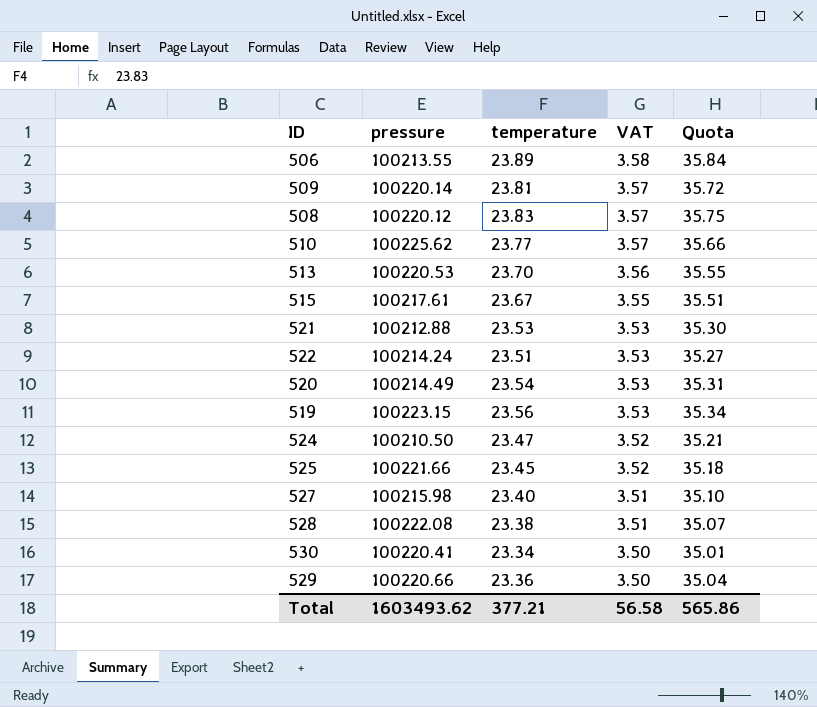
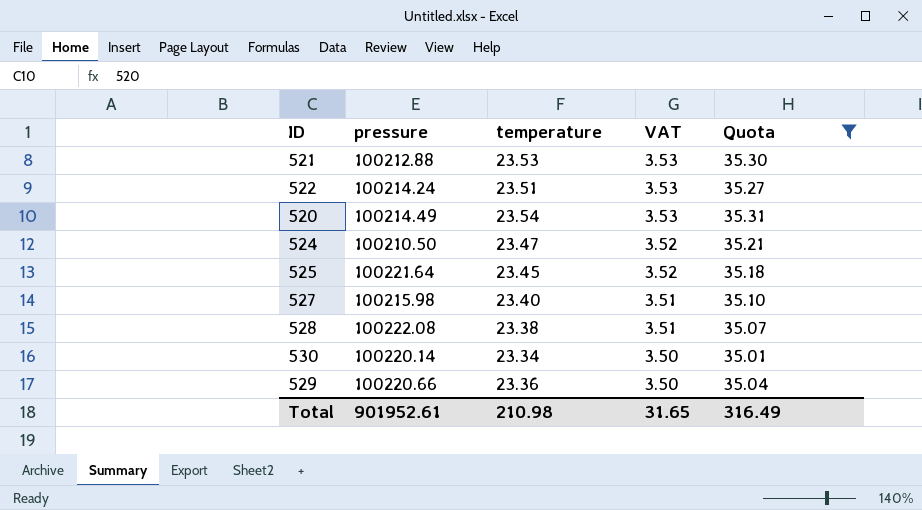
filter: none -> Quota <= 35.31
525 | pressure: 100221.66 -> 100221.64
530 | pressure: 100220.41 -> 100220.14
Total | pressure: 1603493.62 -> 901952.61
Total | temperature: 377.21 -> 210.98
Total | VAT: 56.58 -> 31.65
Total | Quota: 565.86 -> 316.49

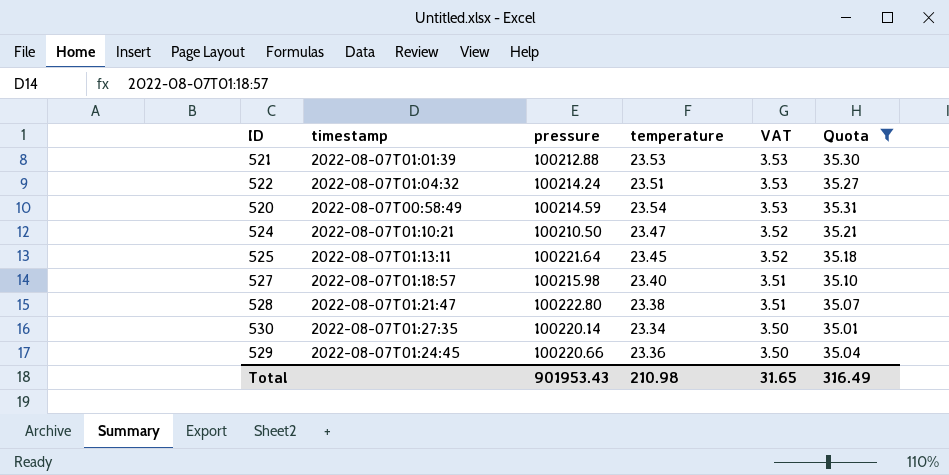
column timestamp | position: none -> 2
520 | pressure: 100214.49 -> 100214.59
528 | pressure: 100222.08 -> 100222.80
Total | pressure: 901952.61 -> 901953.43

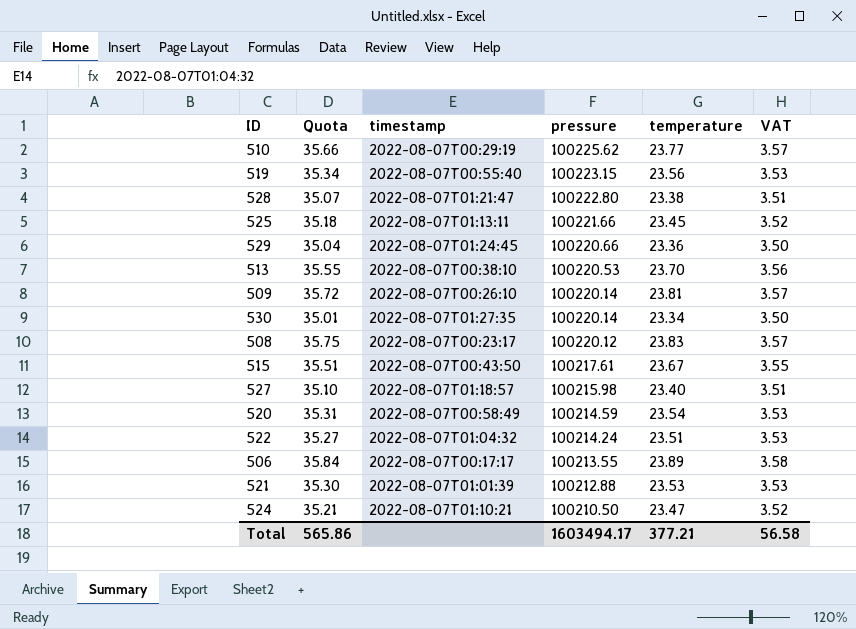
filter: Quota <= 35.31 -> none
row order: VAT descending -> pressure descending
column Quota | position: 6 -> 2
525 | pressure: 100221.64 -> 100221.66
Total | Quota: 316.49 -> 565.86
Total | pressure: 901953.43 -> 1603494.17
Total | temperature: 210.98 -> 377.21
Total | VAT: 31.65 -> 56.58

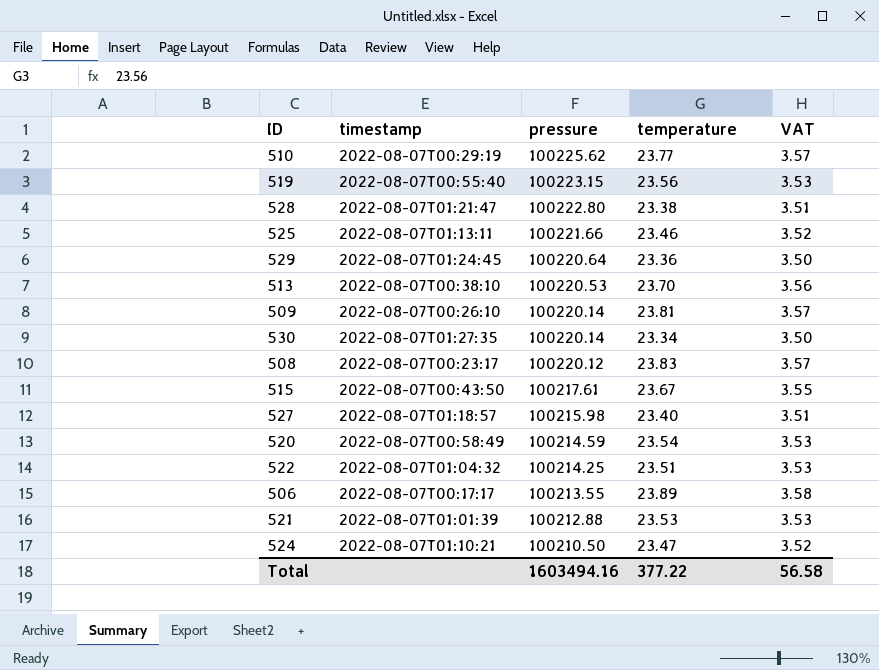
column Quota | formula: [temperature] * 1.5 -> none
525 | temperature: 23.45 -> 23.46
529 | pressure: 100220.66 -> 100220.64
522 | pressure: 100214.24 -> 100214.25
Total | pressure: 1603494.17 -> 1603494.16
Total | temperature: 377.21 -> 377.22

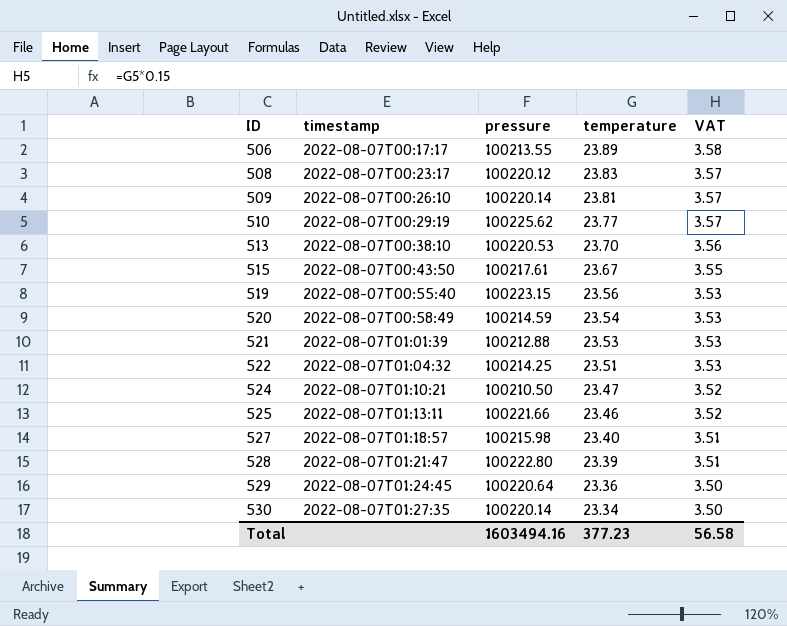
row order: pressure descending -> ID ascending
528 | temperature: 23.38 -> 23.39
Total | temperature: 377.22 -> 377.23

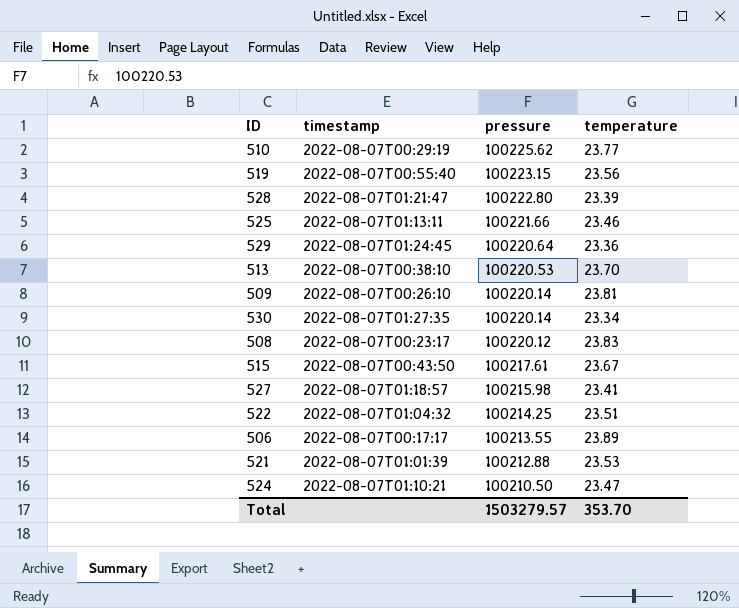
row order: ID ascending -> pressure descending
column VAT | formula: [temperature] * 0.15 -> none
row 520: 2022-08-07T00:58:49 | 100214.59 | 23.54 | 3.53 -> none
527 | temperature: 23.40 -> 23.41
Total | pressure: 1603494.16 -> 1503279.57
Total | temperature: 377.23 -> 353.70

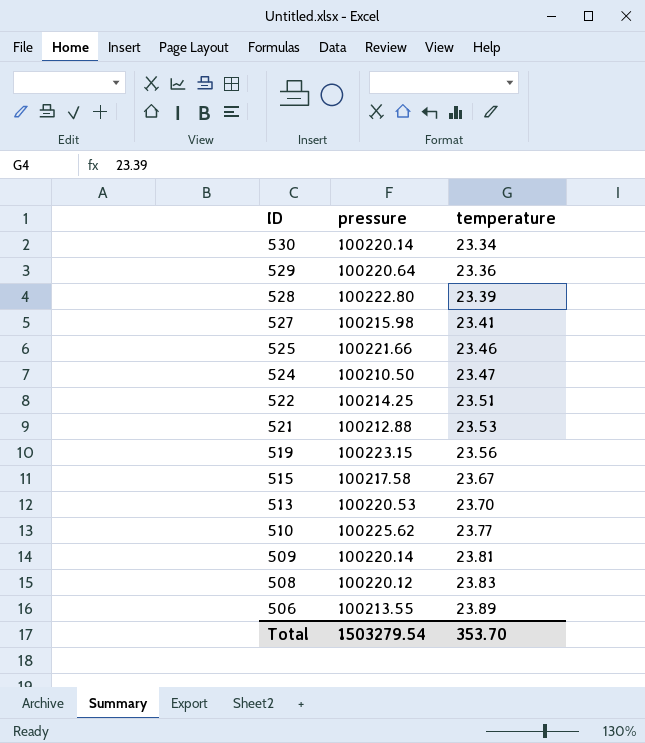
row order: pressure descending -> ID descending
column timestamp | position: 2 -> none
515 | pressure: 100217.61 -> 100217.58
Total | pressure: 1503279.57 -> 1503279.54

